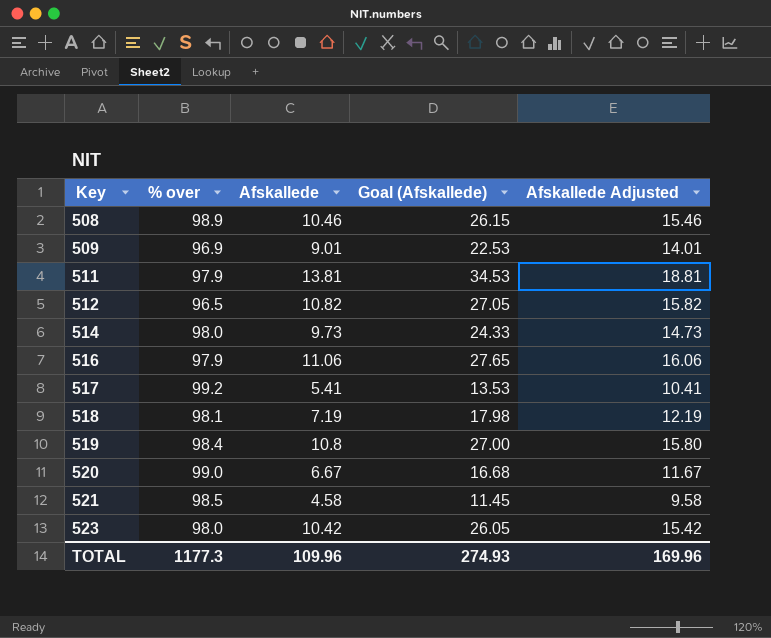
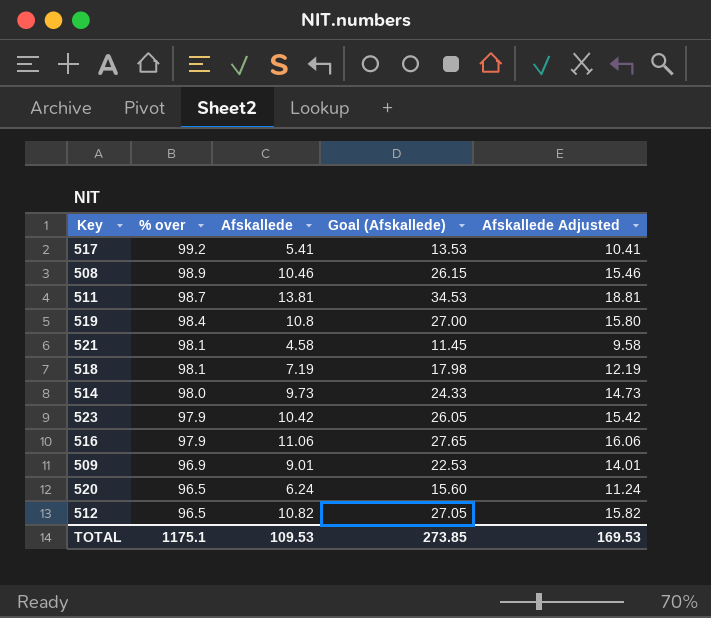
row order: Key ascending -> % over descending
511 | % over: 97.9 -> 98.7
521 | % over: 98.5 -> 98.1
523 | % over: 98.0 -> 97.9
520 | % over: 99.0 -> 96.5
520 | Afskallede: 6.67 -> 6.24
520 | Goal (Afskallede): 16.68 -> 15.60
520 | Afskallede Adjusted: 11.67 -> 11.24
TOTAL | % over: 1177.3 -> 1175.1
TOTAL | Afskallede: 109.96 -> 109.53
TOTAL | Goal (Afskallede): 274.93 -> 273.85
TOTAL | Afskallede Adjusted: 169.96 -> 169.53

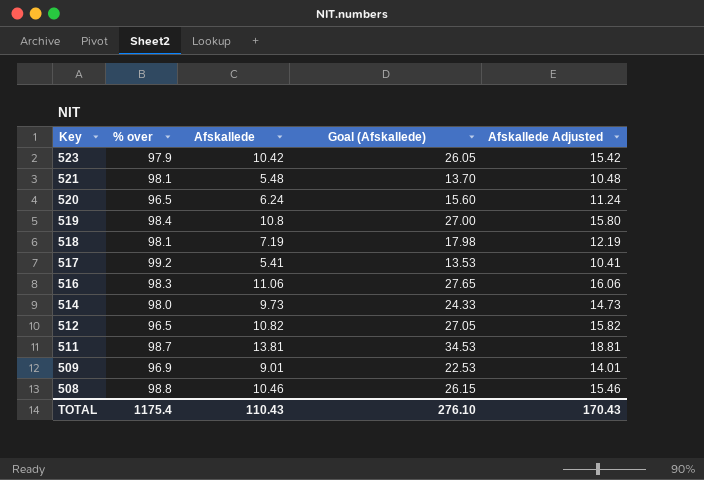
row order: % over descending -> Key descending
521 | Afskallede: 4.58 -> 5.48
521 | Goal (Afskallede): 11.45 -> 13.70
521 | Afskallede Adjusted: 9.58 -> 10.48
516 | % over: 97.9 -> 98.3
508 | % over: 98.9 -> 98.8
TOTAL | % over: 1175.1 -> 1175.4
TOTAL | Afskallede: 109.53 -> 110.43
TOTAL | Goal (Afskallede): 273.85 -> 276.10
TOTAL | Afskallede Adjusted: 169.53 -> 170.43

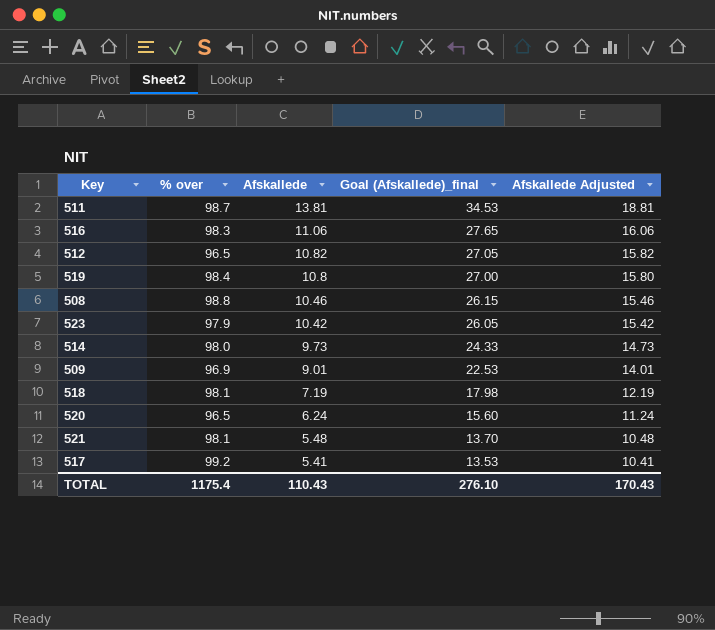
row order: Key descending -> Afskallede descending
column name: Goal (Afskallede) -> Goal (Afskallede)_final

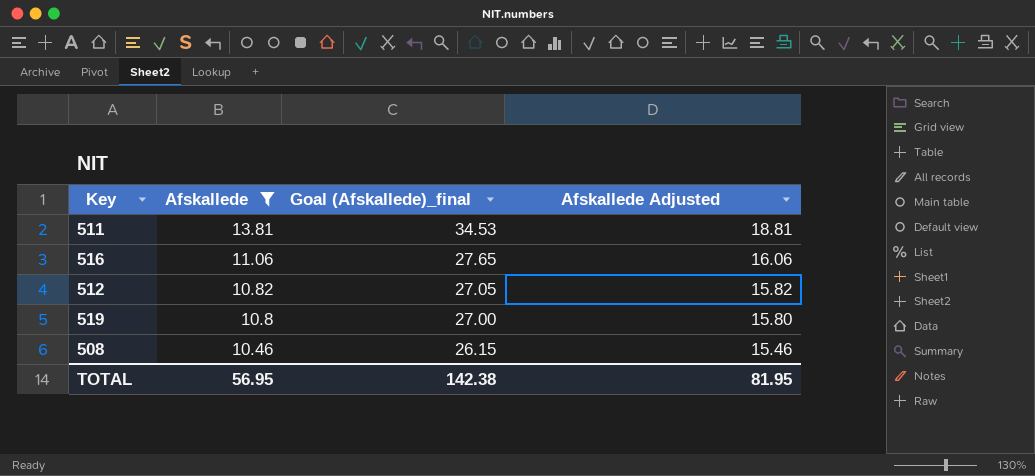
filter: none -> Afskallede >= 10.46
column % over | position: 2 -> none
TOTAL | Afskallede: 110.43 -> 56.95
TOTAL | Goal (Afskallede)_final: 276.10 -> 142.38
TOTAL | Afskallede Adjusted: 170.43 -> 81.95

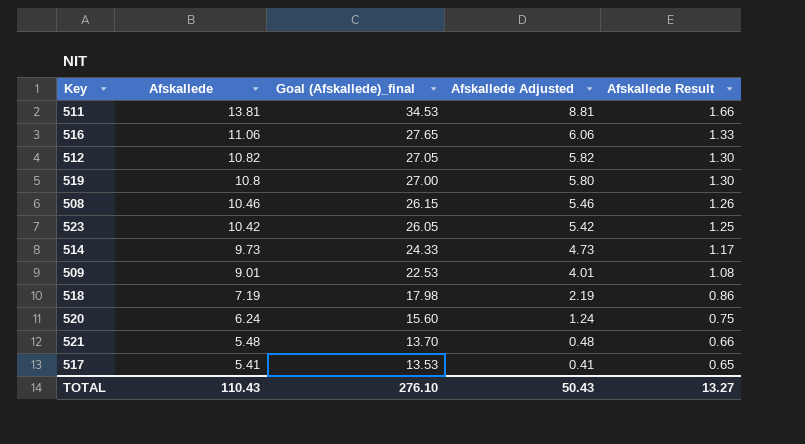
filter: Afskallede >= 10.46 -> none
column Afskallede Adjusted | formula: [Afskallede] + 5 -> [Afskallede] - 5
column Afskallede Result | formula: none -> [Afskallede] * 0.12
TOTAL | Afskallede: 56.95 -> 110.43
TOTAL | Goal (Afskallede)_final: 142.38 -> 276.10
TOTAL | Afskallede Adjusted: 81.95 -> 50.43

